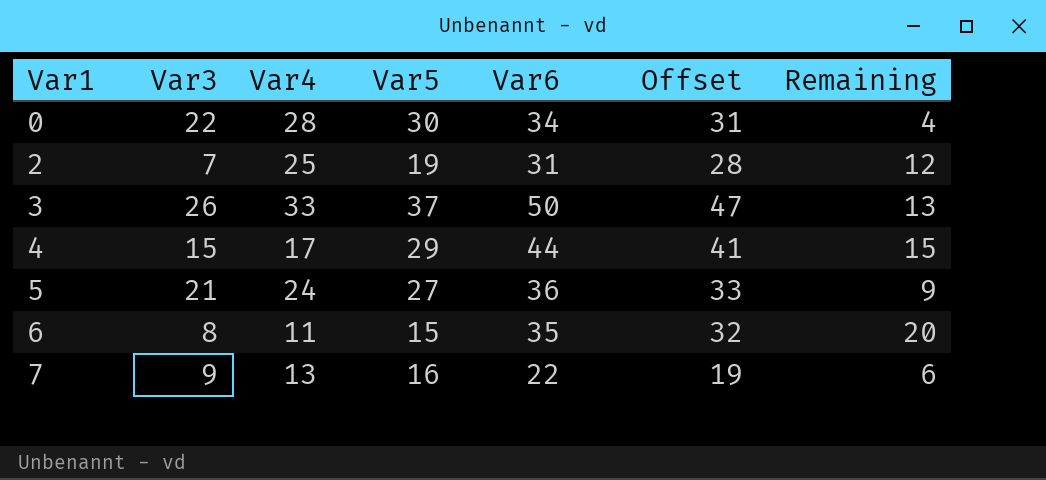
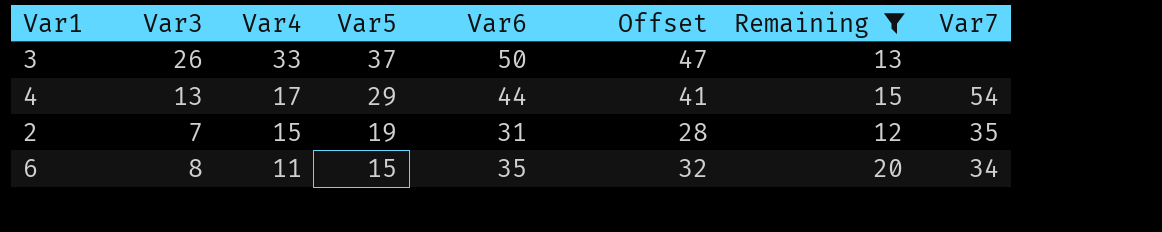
filter: none -> Remaining >= 12
row order: Var1 ascending -> Var4 descending
column Var7 | position: none -> 8
4 | Var3: 15 -> 13
2 | Var4: 25 -> 15

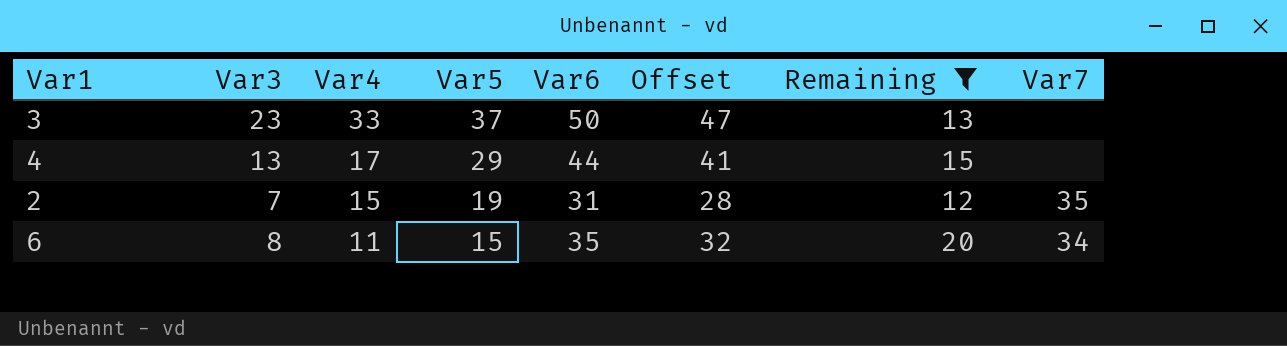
3 | Var3: 26 -> 23
4 | Var7: 54 -> none

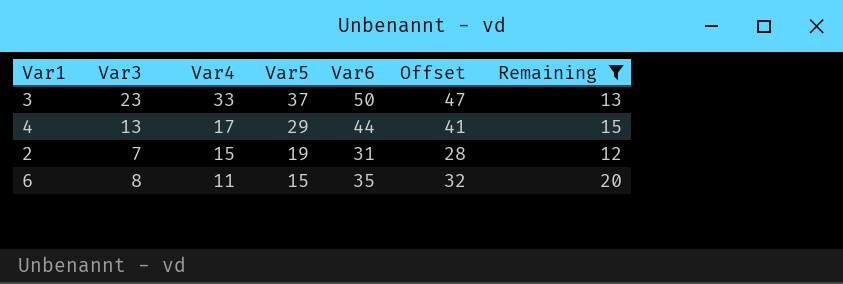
column Var7 | position: 8 -> none

